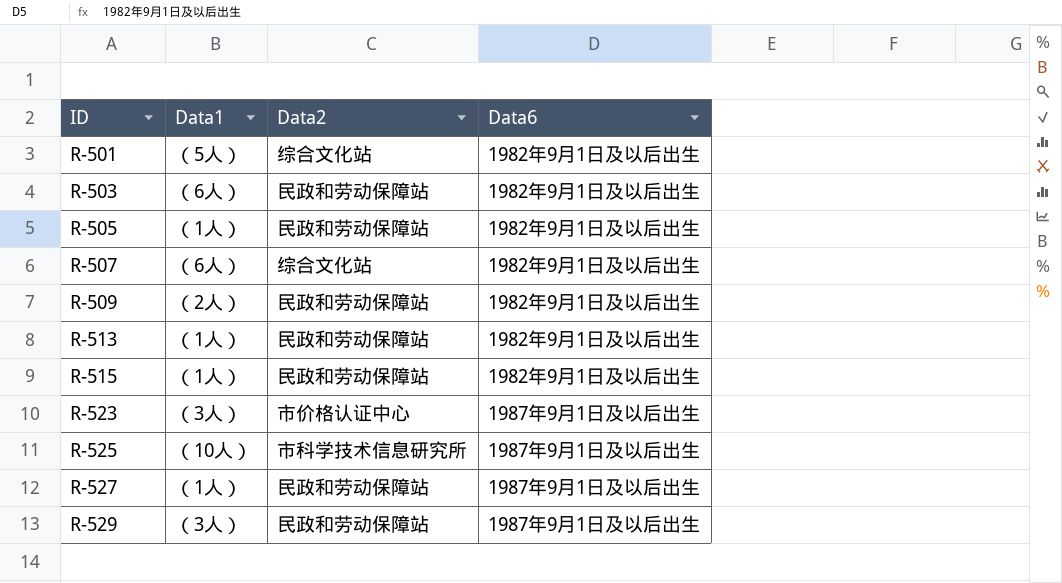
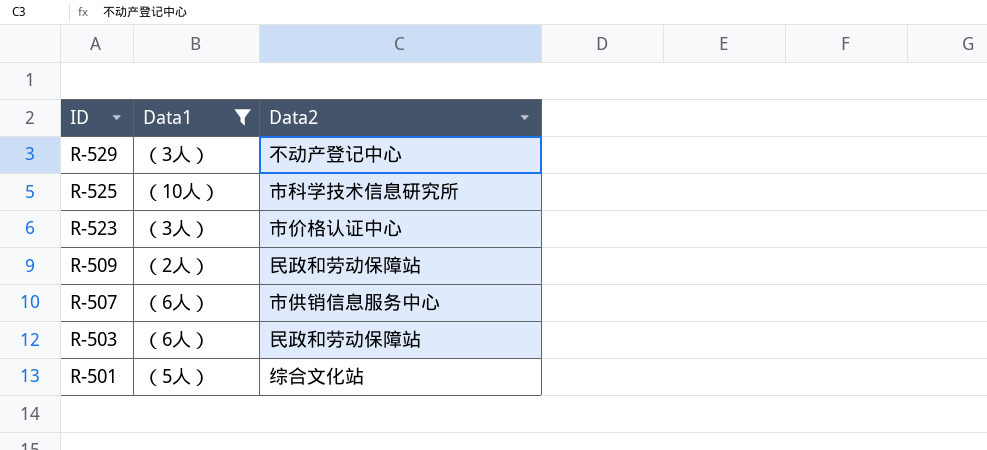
filter: none -> Data1 != （1人）
row order: ID ascending -> ID descending
column Data6 | position: 4 -> none
R-529 | Data2: 民政和劳动保障站 -> 不动产登记中心
R-507 | Data2: 综合文化站 -> 市供销信息服务中心

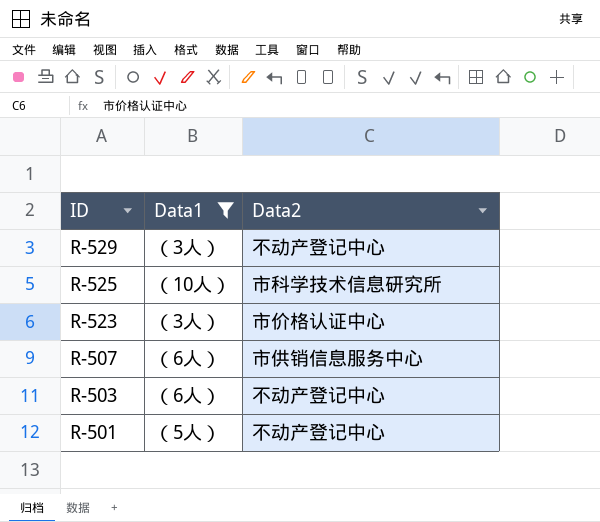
row R-509: （2人） | 民政和劳动保障站 -> none
R-503 | Data2: 民政和劳动保障站 -> 不动产登记中心
R-501 | Data2: 综合文化站 -> 不动产登记中心

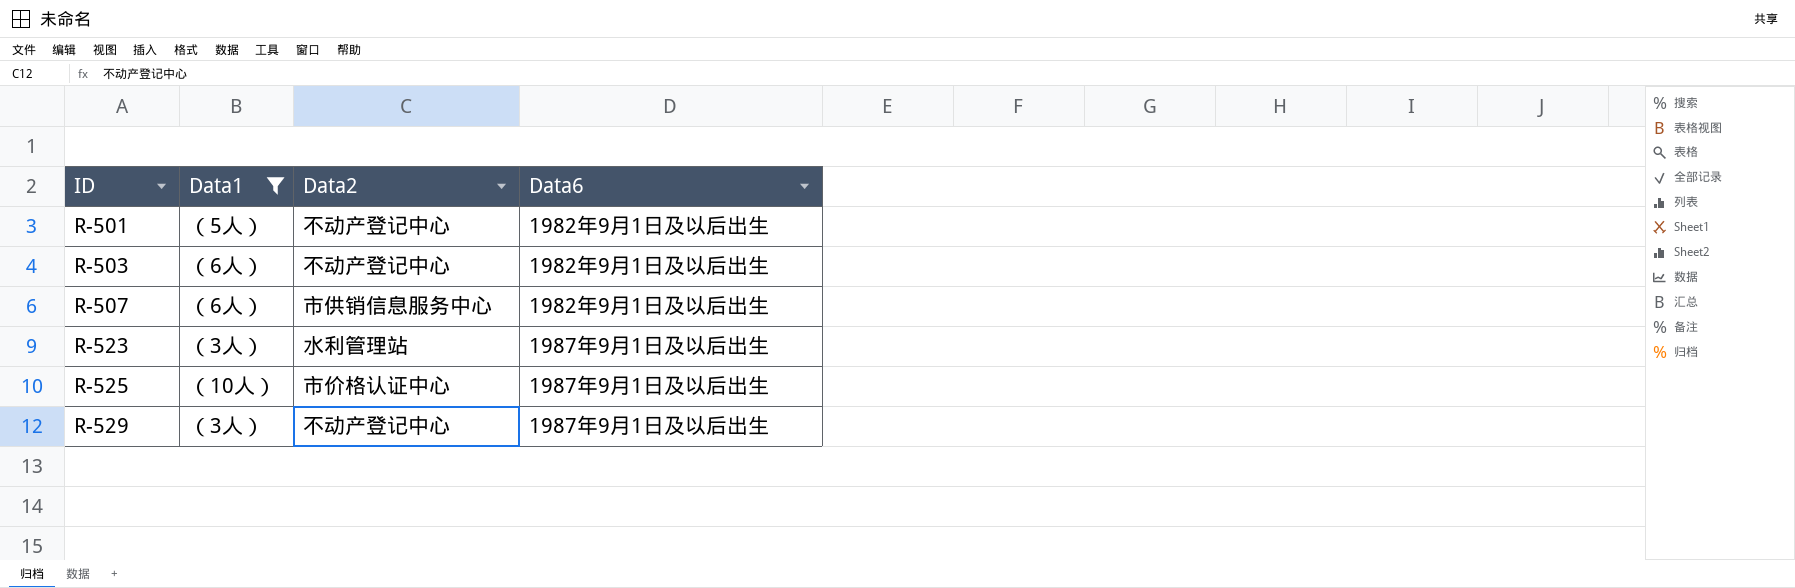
row order: ID descending -> ID ascending
column Data6 | position: none -> 4
R-523 | Data2: 市价格认证中心 -> 水利管理站
R-525 | Data2: 市科学技术信息研究所 -> 市价格认证中心

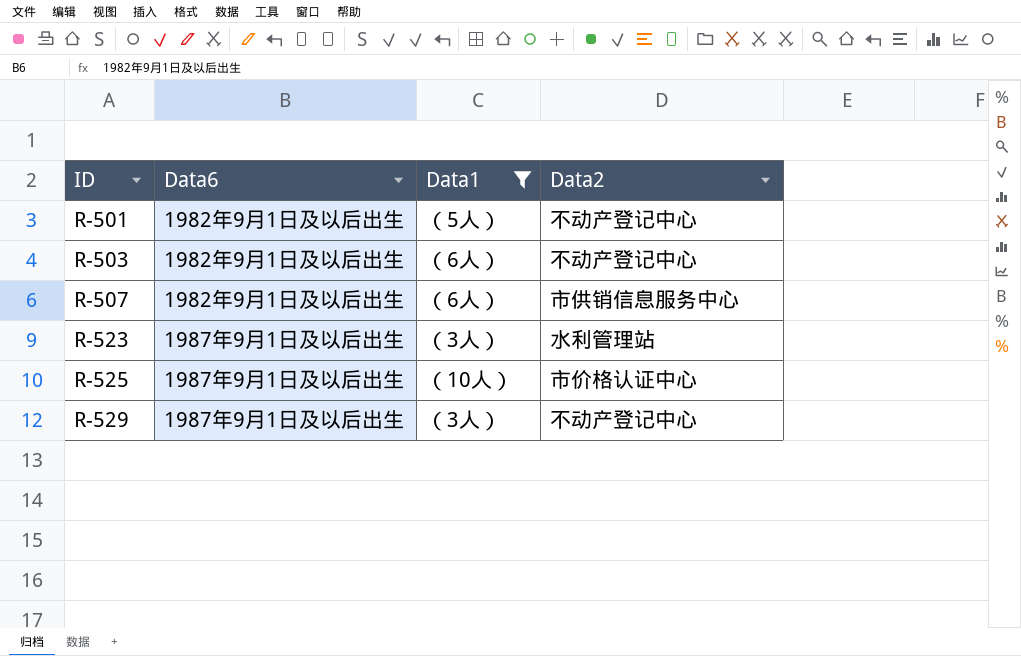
column Data6 | position: 4 -> 2

